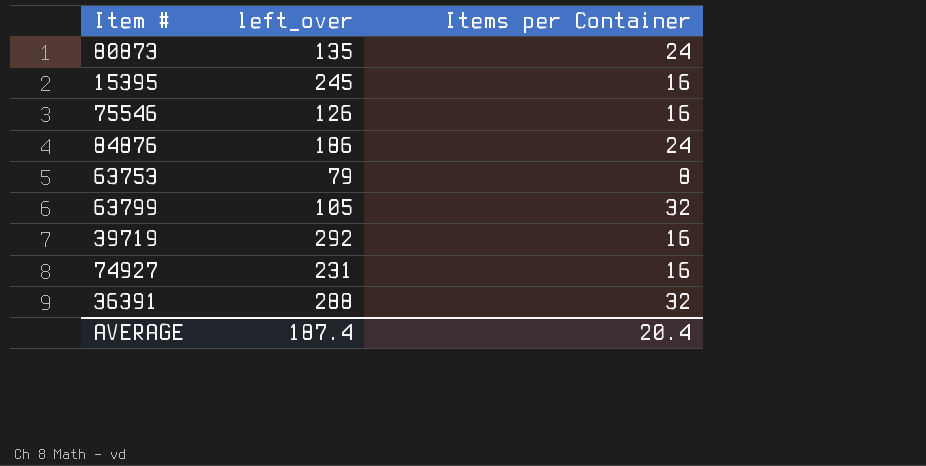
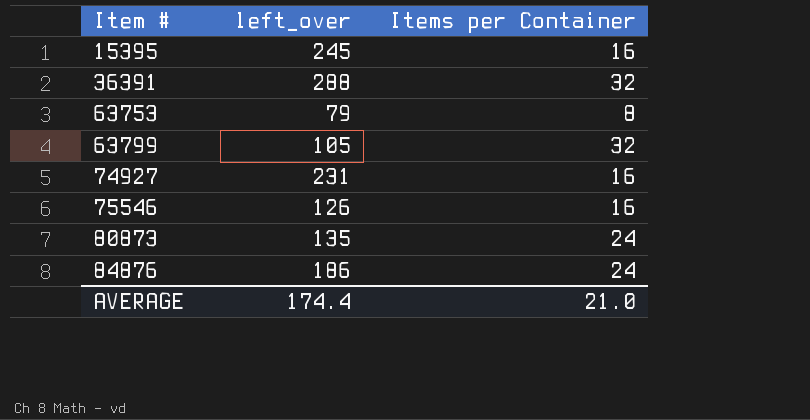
row order: none -> Item # ascending
row 39719: 292 | 16 -> none
AVERAGE | left_over: 187.4 -> 174.4
AVERAGE | Items per Container: 20.4 -> 21.0

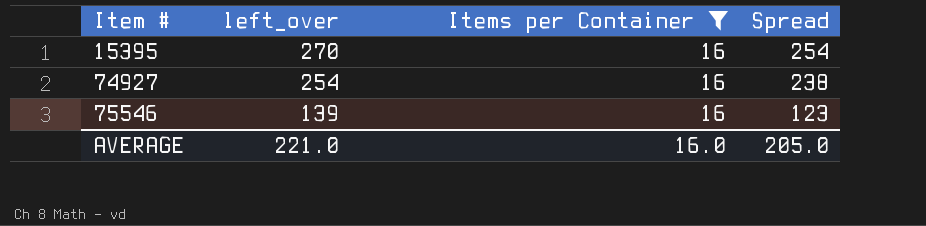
filter: none -> Items per Container = 16
column Spread | formula: none -> [left_over] - [Items per Container]
15395 | left_over: 245 -> 270
74927 | left_over: 231 -> 254
75546 | left_over: 126 -> 139
AVERAGE | left_over: 174.4 -> 221.0
AVERAGE | Items per Container: 21.0 -> 16.0

